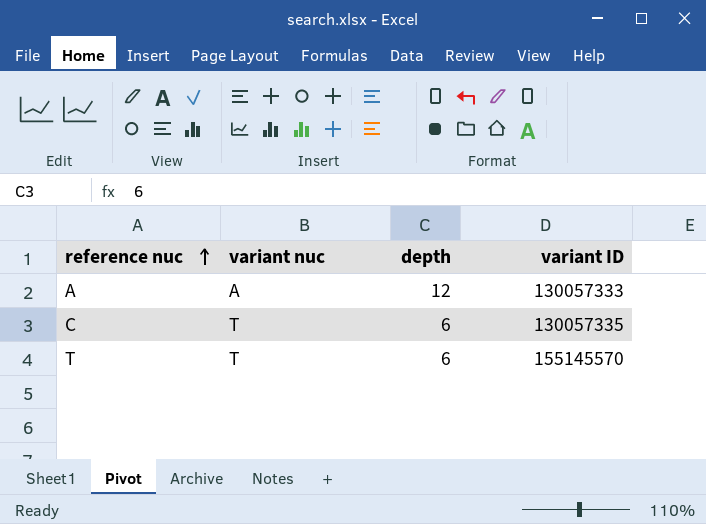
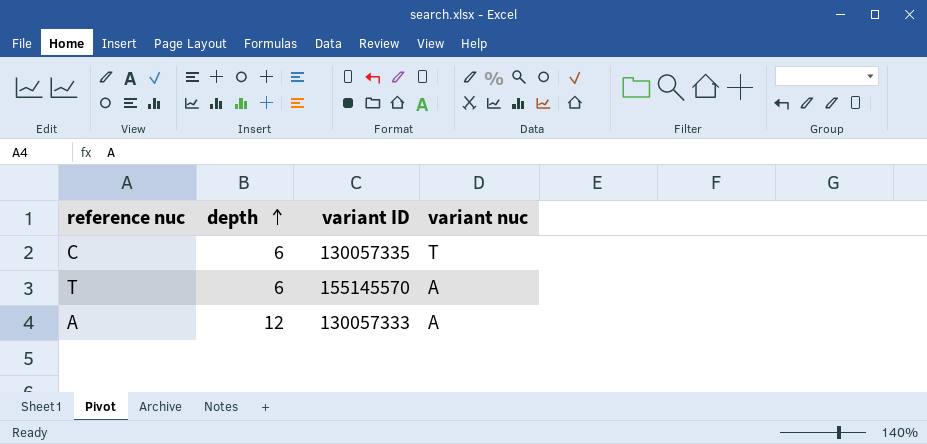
row order: reference nuc ascending -> depth ascending
column variant nuc | position: 2 -> 4
T | variant nuc: T -> A

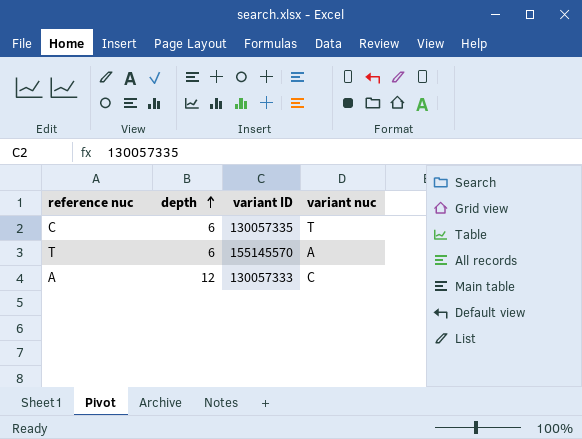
A | variant nuc: A -> C

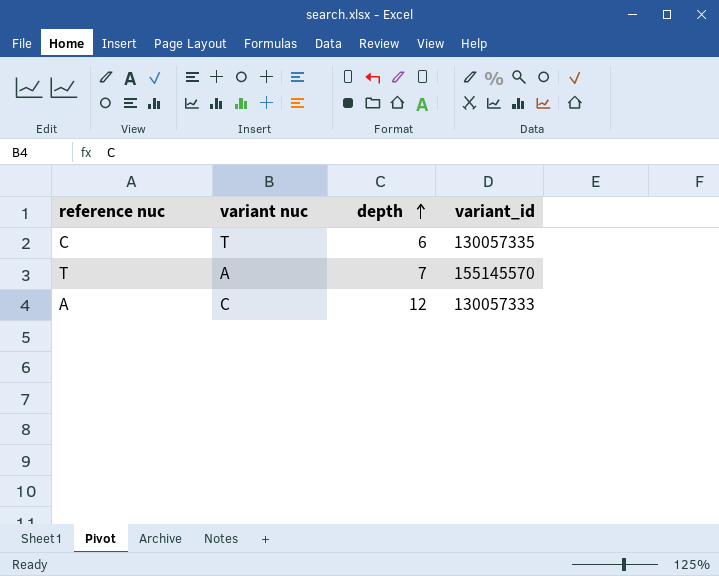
column variant nuc | position: 4 -> 2
column name: variant ID -> variant_id
T | depth: 6 -> 7

